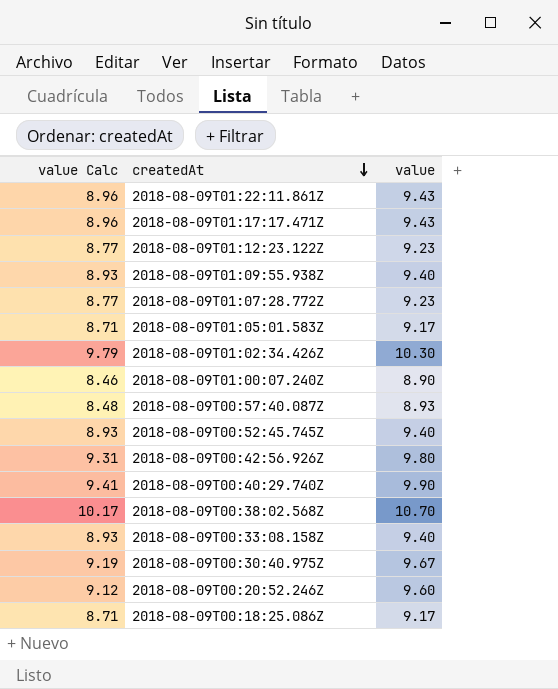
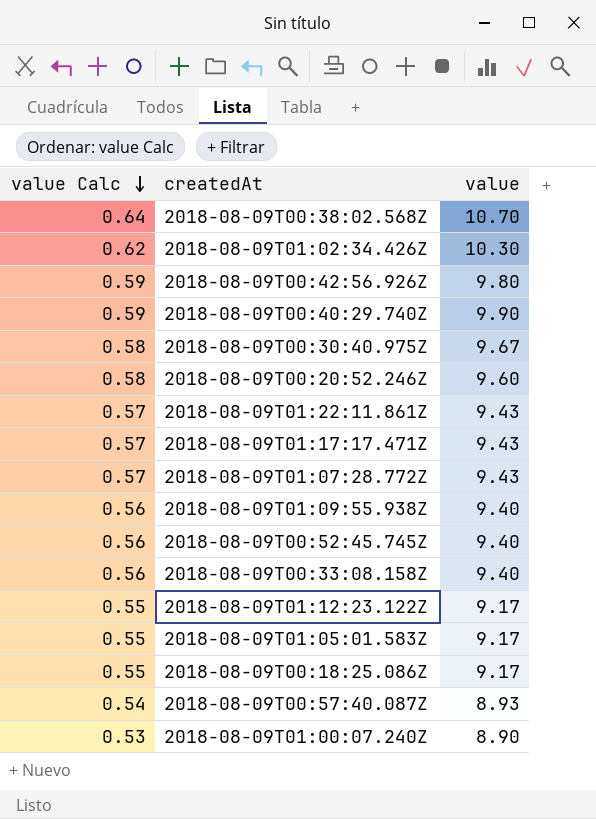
row order: createdAt descending -> value Calc descending
column value Calc | formula: [value] * 0.95 -> [value] * 0.06
2018-08-09T01:07:28.772Z | value: 9.23 -> 9.43
2018-08-09T01:12:23.122Z | value: 9.23 -> 9.17

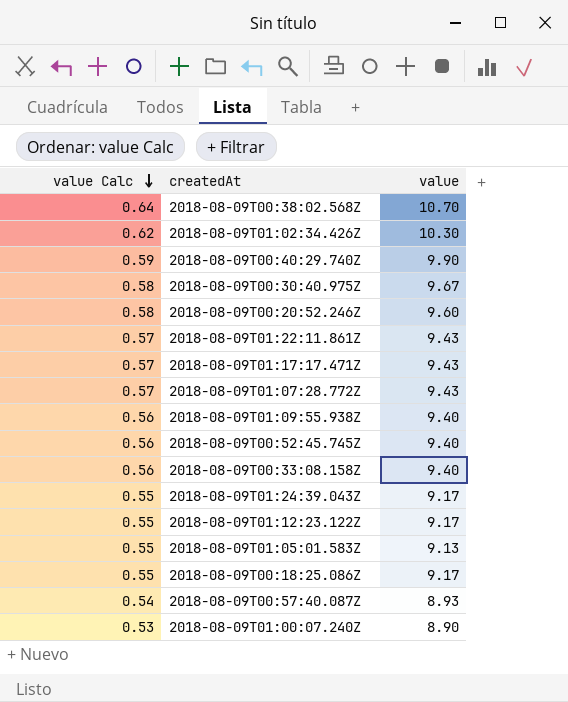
row 2018-08-09T00:42:56.926Z: 0.59 | 9.80 -> none
row 2018-08-09T01:24:39.043Z: none -> 0.55 | 9.17
2018-08-09T01:05:01.583Z | value: 9.17 -> 9.13

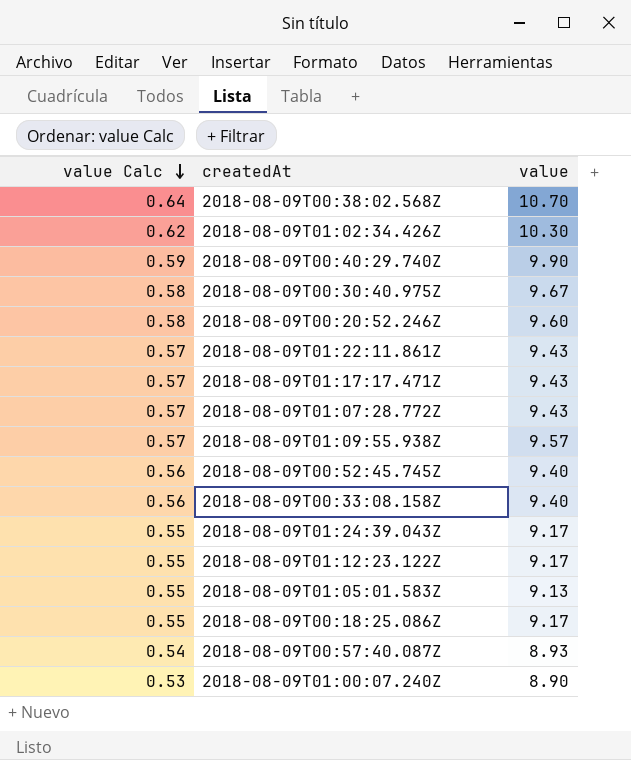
2018-08-09T01:09:55.938Z | value Calc: 0.56 -> 0.57
2018-08-09T01:09:55.938Z | value: 9.40 -> 9.57

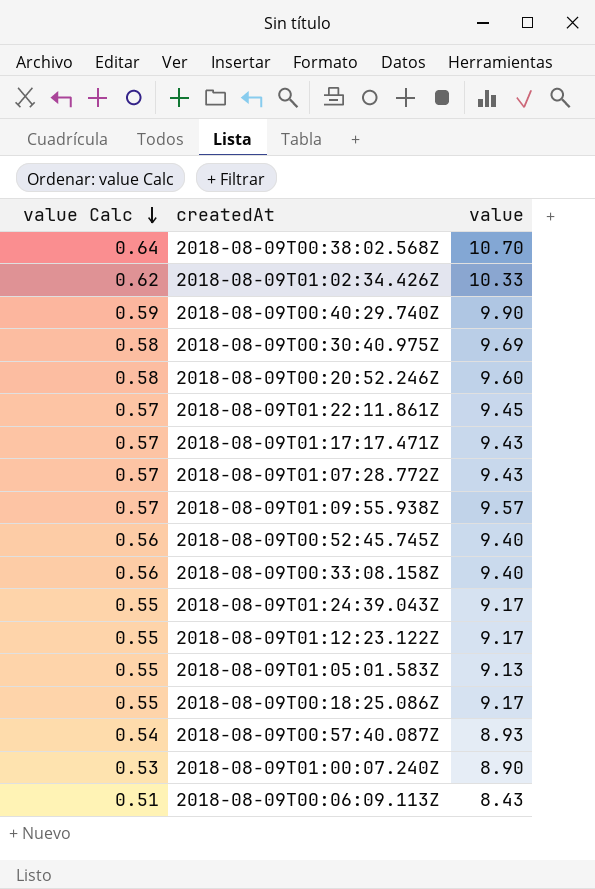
2018-08-09T01:02:34.426Z | value: 10.30 -> 10.33
2018-08-09T00:30:40.975Z | value: 9.67 -> 9.69
2018-08-09T01:22:11.861Z | value: 9.43 -> 9.45
row 2018-08-09T00:06:09.113Z: none -> 0.51 | 8.43

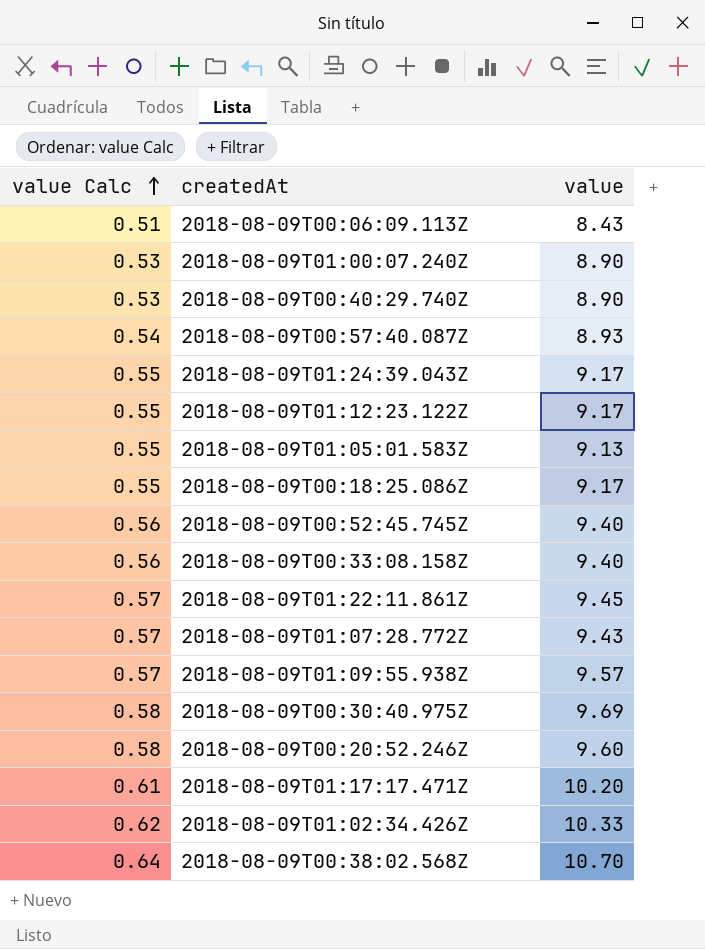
row order: value Calc descending -> value Calc ascending
2018-08-09T00:40:29.740Z | value Calc: 0.59 -> 0.53
2018-08-09T00:40:29.740Z | value: 9.90 -> 8.90
2018-08-09T01:17:17.471Z | value Calc: 0.57 -> 0.61
2018-08-09T01:17:17.471Z | value: 9.43 -> 10.20

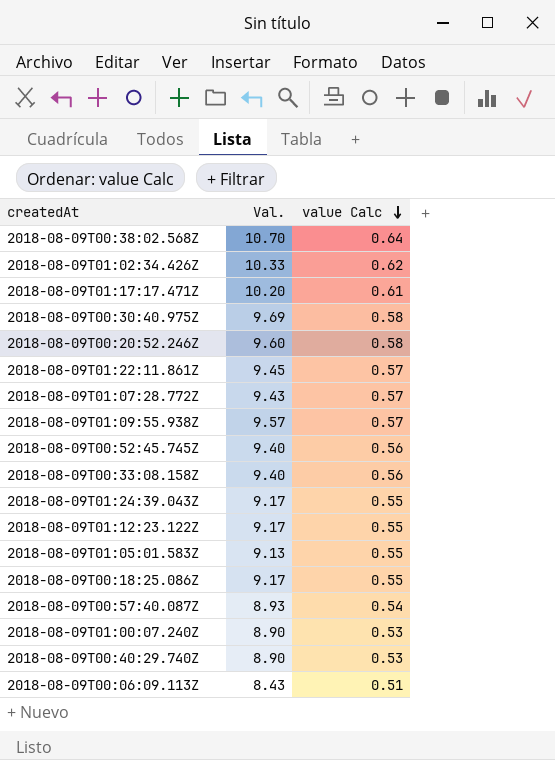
row order: value Calc ascending -> value Calc descending
column name: value -> Val.
column value Calc | position: 1 -> 3

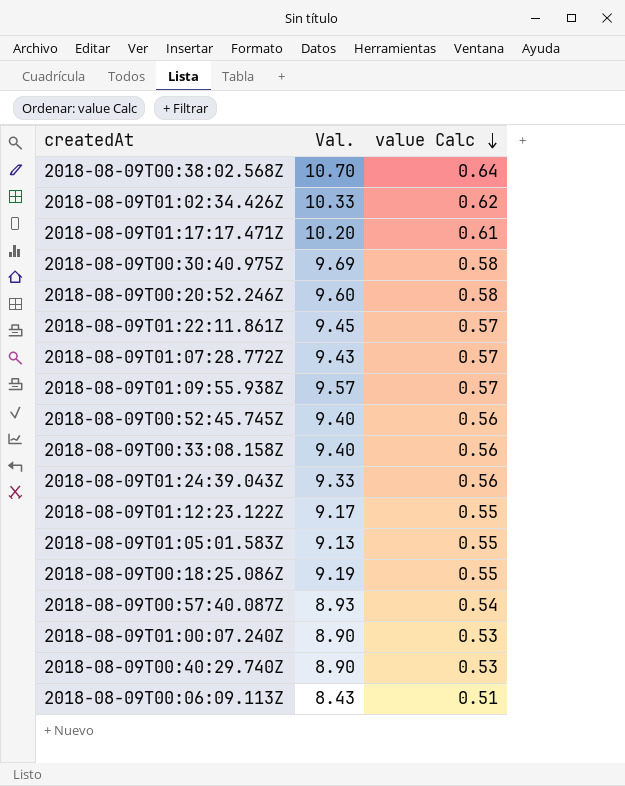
2018-08-09T01:24:39.043Z | Val.: 9.17 -> 9.33
2018-08-09T01:24:39.043Z | value Calc: 0.55 -> 0.56
2018-08-09T00:18:25.086Z | Val.: 9.17 -> 9.19

